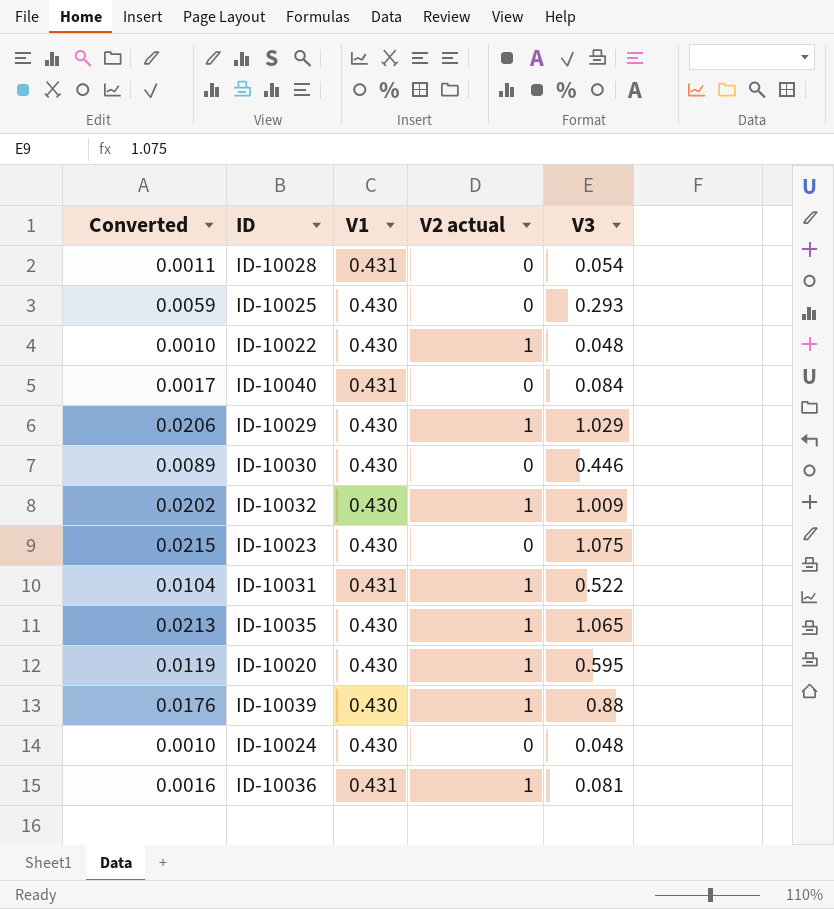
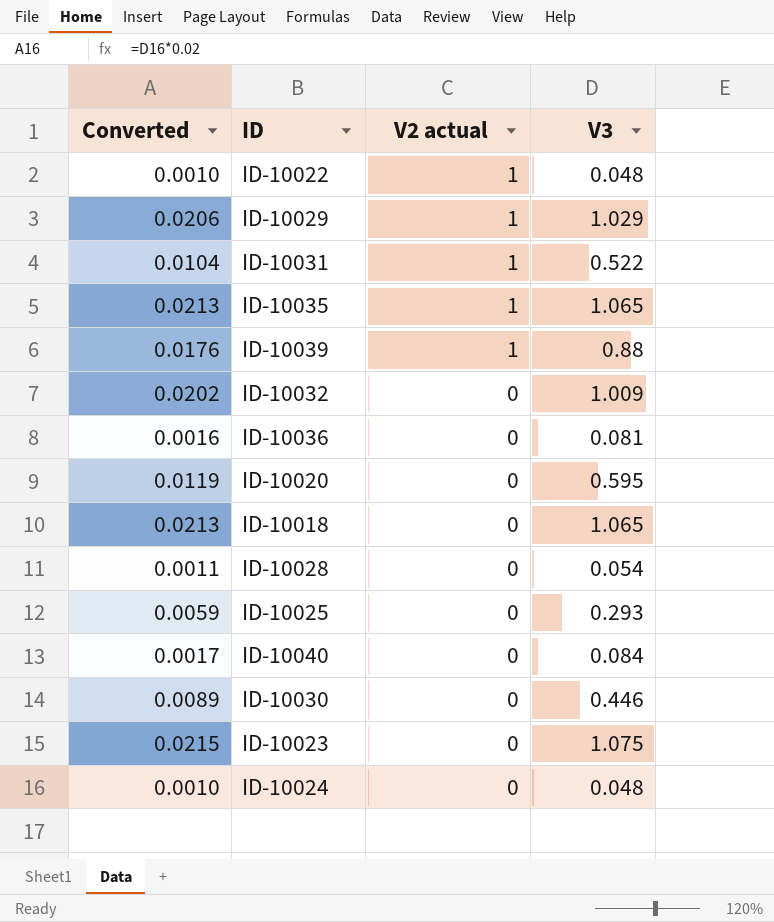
row order: none -> V2 actual descending
column V1 | position: 3 -> none
ID-10032 | V2 actual: 1 -> 0
ID-10036 | V2 actual: 1 -> 0
ID-10020 | V2 actual: 1 -> 0
row ID-10018: none -> 0.0213 | 0 | 1.065

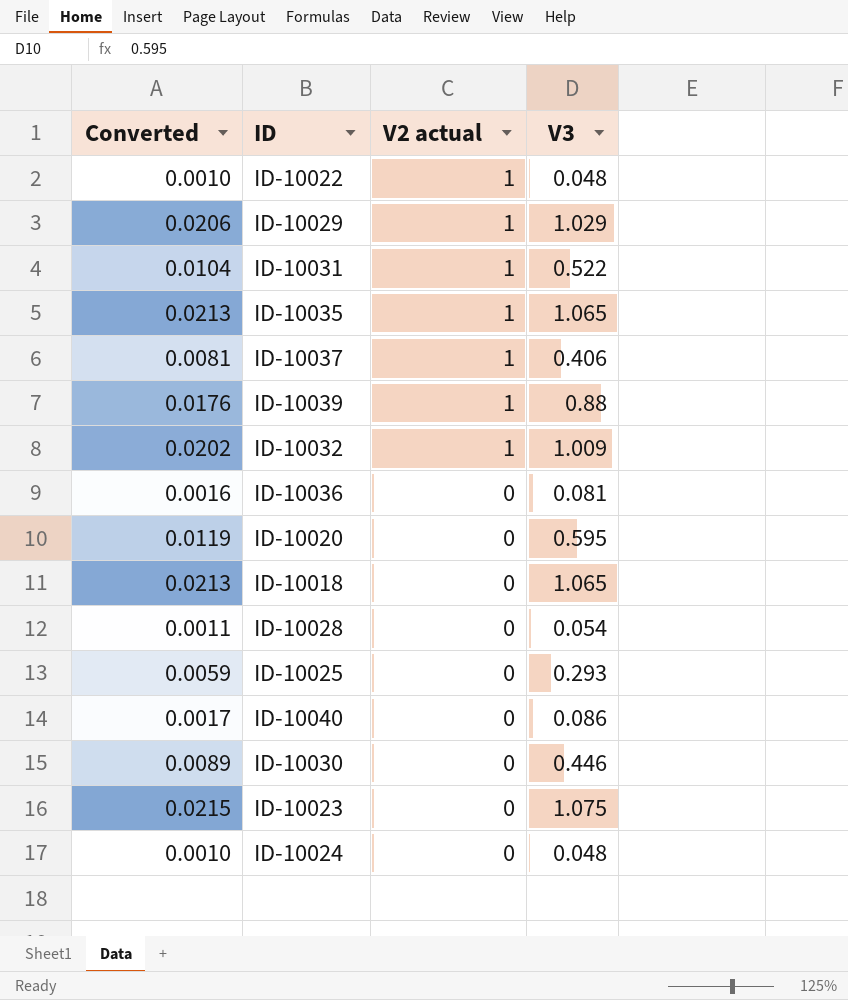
row ID-10037: none -> 0.0081 | 1 | 0.406
ID-10032 | V2 actual: 0 -> 1
ID-10040 | V3: 0.084 -> 0.086

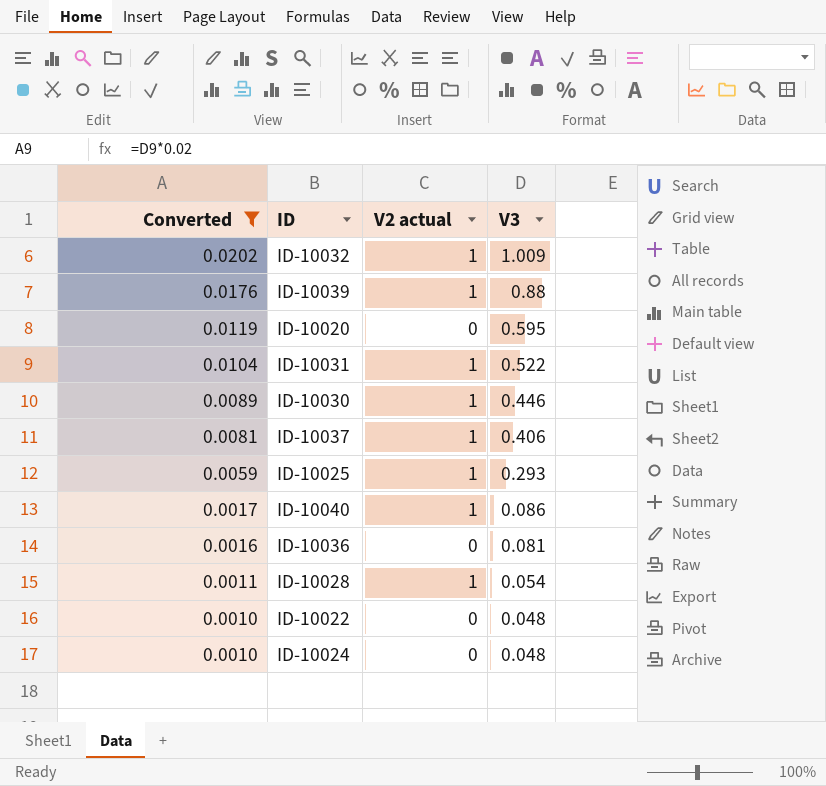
filter: none -> Converted <= 0.0202
row order: V2 actual descending -> Converted descending
ID-10030 | V2 actual: 0 -> 1
ID-10025 | V2 actual: 0 -> 1
ID-10040 | V2 actual: 0 -> 1
ID-10028 | V2 actual: 0 -> 1
ID-10022 | V2 actual: 1 -> 0

